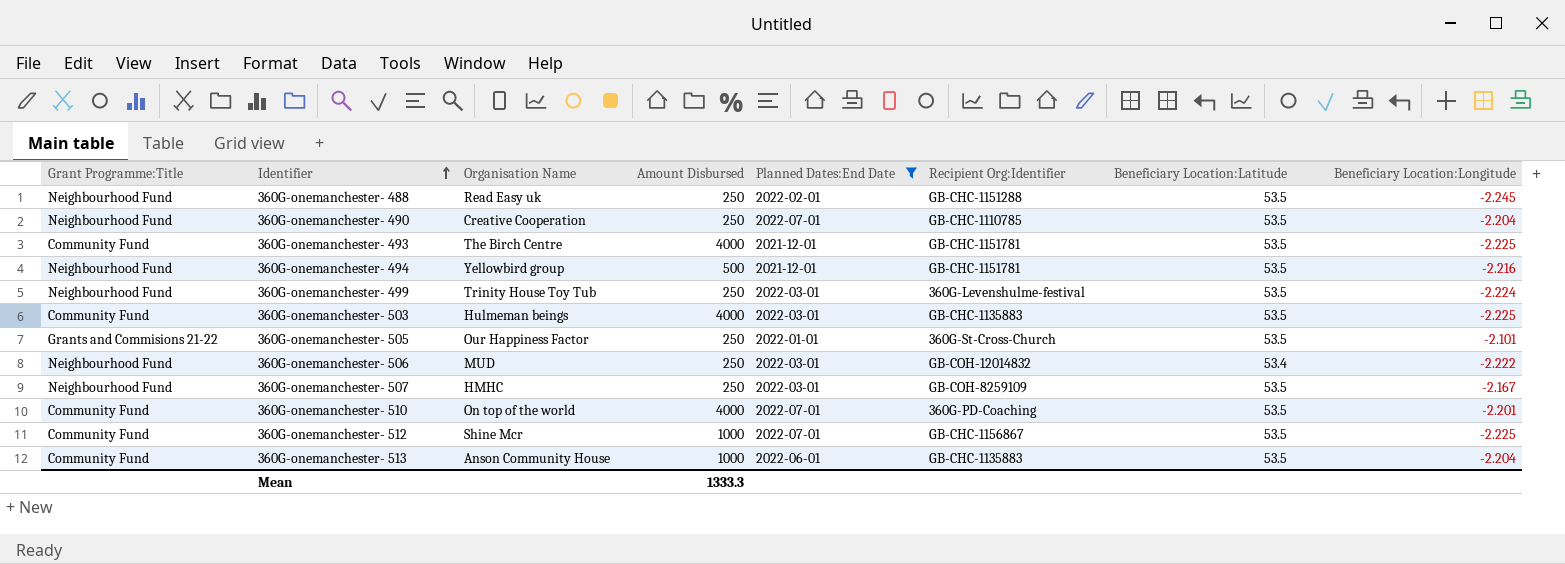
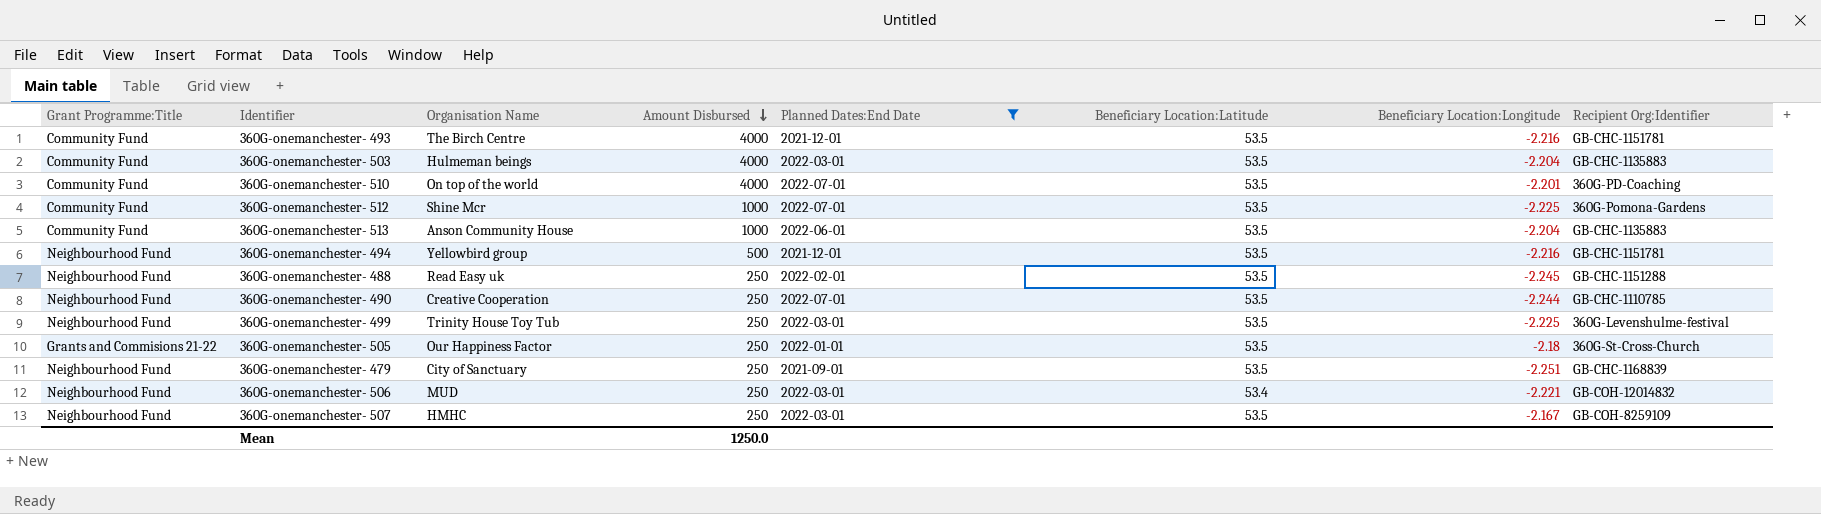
row order: Identifier ascending -> Amount Disbursed descending
column Recipient Org:Identifier | position: 6 -> 8
360G-onemanchester- 493 | Beneficiary Location:Longitude: -2.225 -> -2.216
360G-onemanchester- 503 | Beneficiary Location:Longitude: -2.225 -> -2.204
360G-onemanchester- 512 | Recipient Org:Identifier: GB-CHC-1156867 -> 360G-Pomona-Gardens
360G-onemanchester- 490 | Beneficiary Location:Longitude: -2.204 -> -2.244
360G-onemanchester- 499 | Beneficiary Location:Longitude: -2.224 -> -2.225
360G-onemanchester- 505 | Beneficiary Location:Longitude: -2.101 -> -2.18
row 360G-onemanchester- 479: none -> Neighbourhood Fund | City of Sanctuary | 250 | 2021-09-01 | 53.5 | -2.251 | GB-CHC-1168839
360G-onemanchester- 506 | Beneficiary Location:Longitude: -2.222 -> -2.221
Mean | Amount Disbursed: 1333.3 -> 1250.0

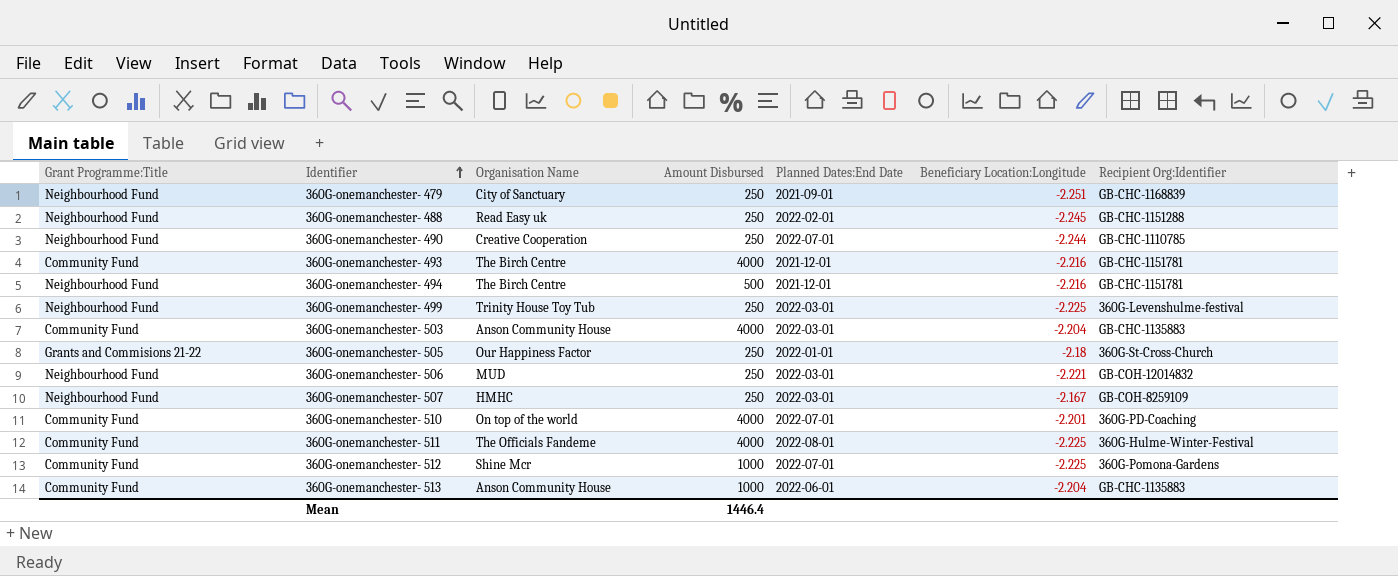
filter: Planned Dates:End Date != 2022-08-01 -> none
row order: Amount Disbursed descending -> Identifier ascending
column Beneficiary Location:Latitude | position: 6 -> none
360G-onemanchester- 494 | Organisation Name: Yellowbird group -> The Birch Centre
360G-onemanchester- 503 | Organisation Name: Hulmeman beings -> Anson Community House
Mean | Amount Disbursed: 1250.0 -> 1446.4

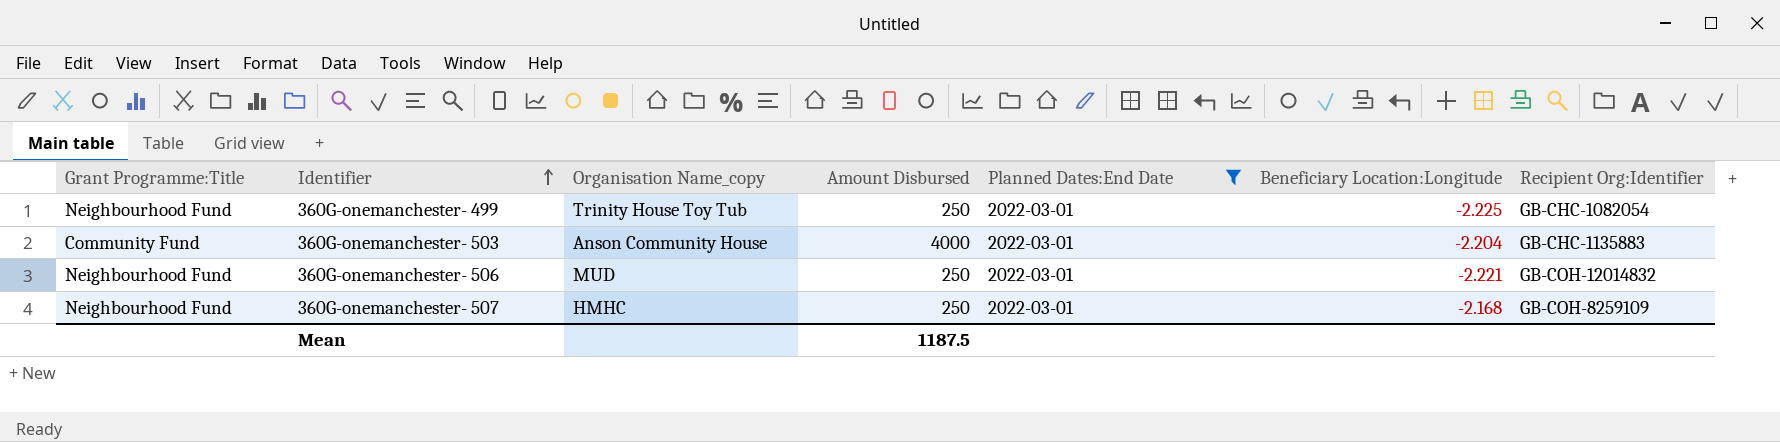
filter: none -> Planned Dates:End Date = 2022-03-01
column name: Organisation Name -> Organisation Name_copy
360G-onemanchester- 499 | Recipient Org:Identifier: 360G-Levenshulme-festival -> GB-CHC-1082054
360G-onemanchester- 507 | Beneficiary Location:Longitude: -2.167 -> -2.168
Mean | Amount Disbursed: 1446.4 -> 1187.5

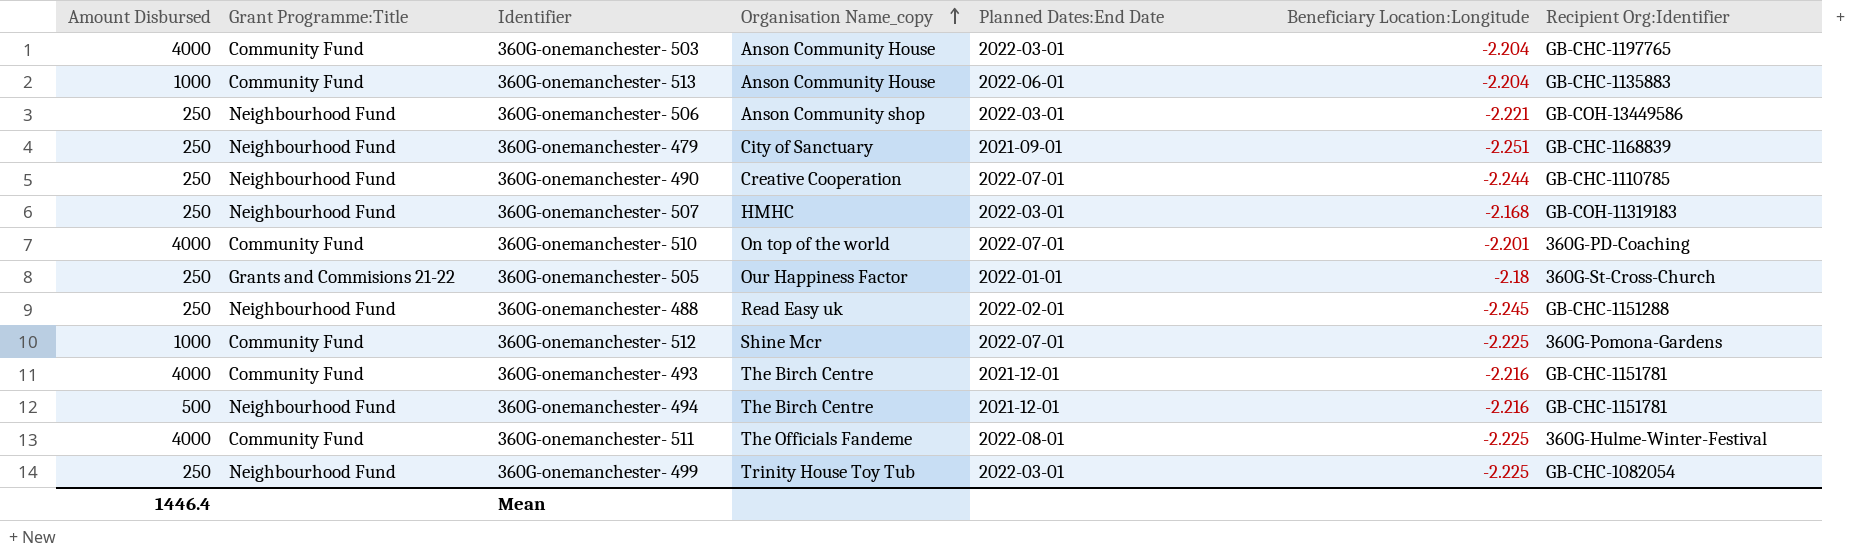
filter: Planned Dates:End Date = 2022-03-01 -> none
row order: Identifier ascending -> Organisation Name_copy ascending
column Amount Disbursed | position: 4 -> 1
360G-onemanchester- 503 | Recipient Org:Identifier: GB-CHC-1135883 -> GB-CHC-1197765
360G-onemanchester- 506 | Organisation Name_copy: MUD -> Anson Community shop
360G-onemanchester- 506 | Recipient Org:Identifier: GB-COH-12014832 -> GB-COH-13449586
360G-onemanchester- 507 | Recipient Org:Identifier: GB-COH-8259109 -> GB-COH-11319183
Mean | Amount Disbursed: 1187.5 -> 1446.4

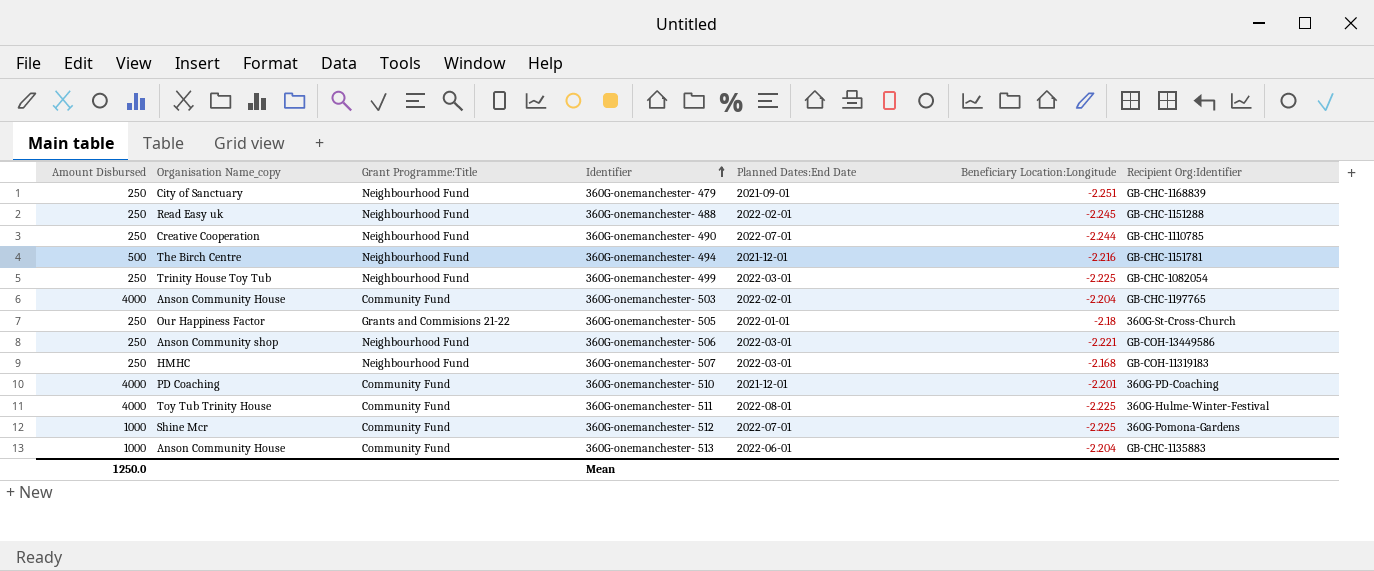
row order: Organisation Name_copy ascending -> Identifier ascending
column Organisation Name_copy | position: 4 -> 2
row 360G-onemanchester- 493: 4000 | Community Fund | The Birch Centre | 2021-12-01 | -2.216 | GB-CHC-1151781 -> none
360G-onemanchester- 503 | Planned Dates:End Date: 2022-03-01 -> 2022-02-01
360G-onemanchester- 510 | Organisation Name_copy: On top of the world -> PD Coaching
360G-onemanchester- 510 | Planned Dates:End Date: 2022-07-01 -> 2021-12-01
360G-onemanchester- 511 | Organisation Name_copy: The Officials Fandeme -> Toy Tub Trinity House
Mean | Amount Disbursed: 1446.4 -> 1250.0

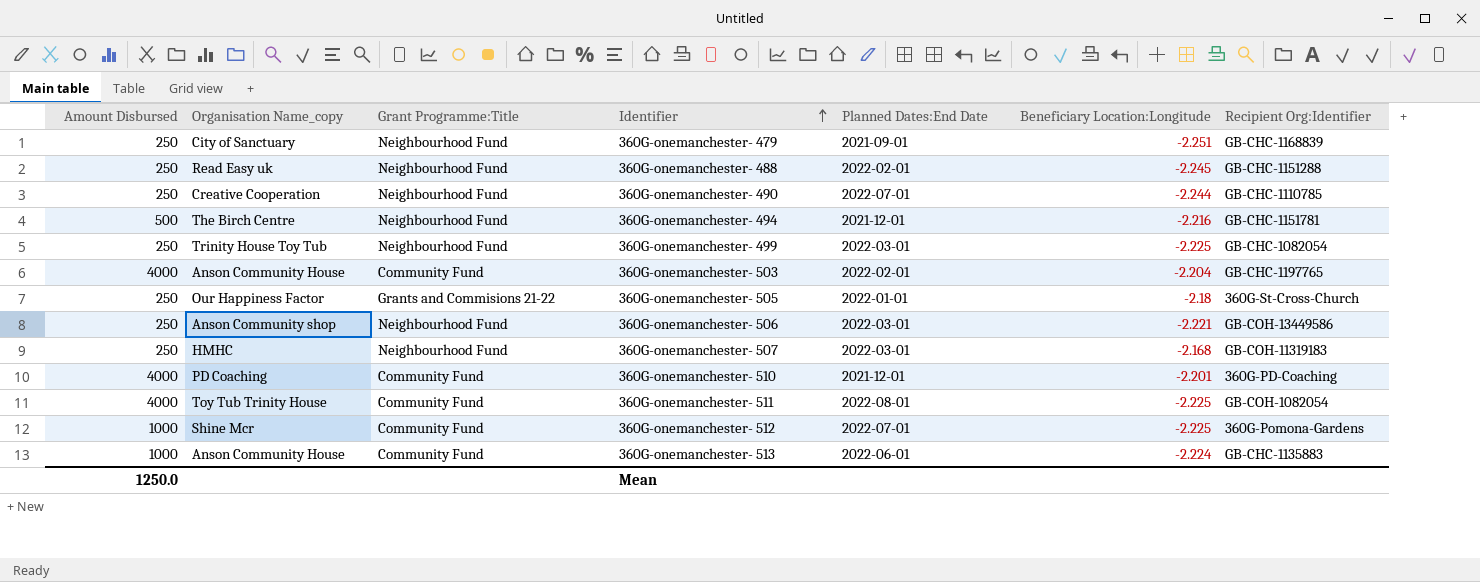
360G-onemanchester- 511 | Recipient Org:Identifier: 360G-Hulme-Winter-Festival -> GB-COH-1082054
360G-onemanchester- 513 | Beneficiary Location:Longitude: -2.204 -> -2.224

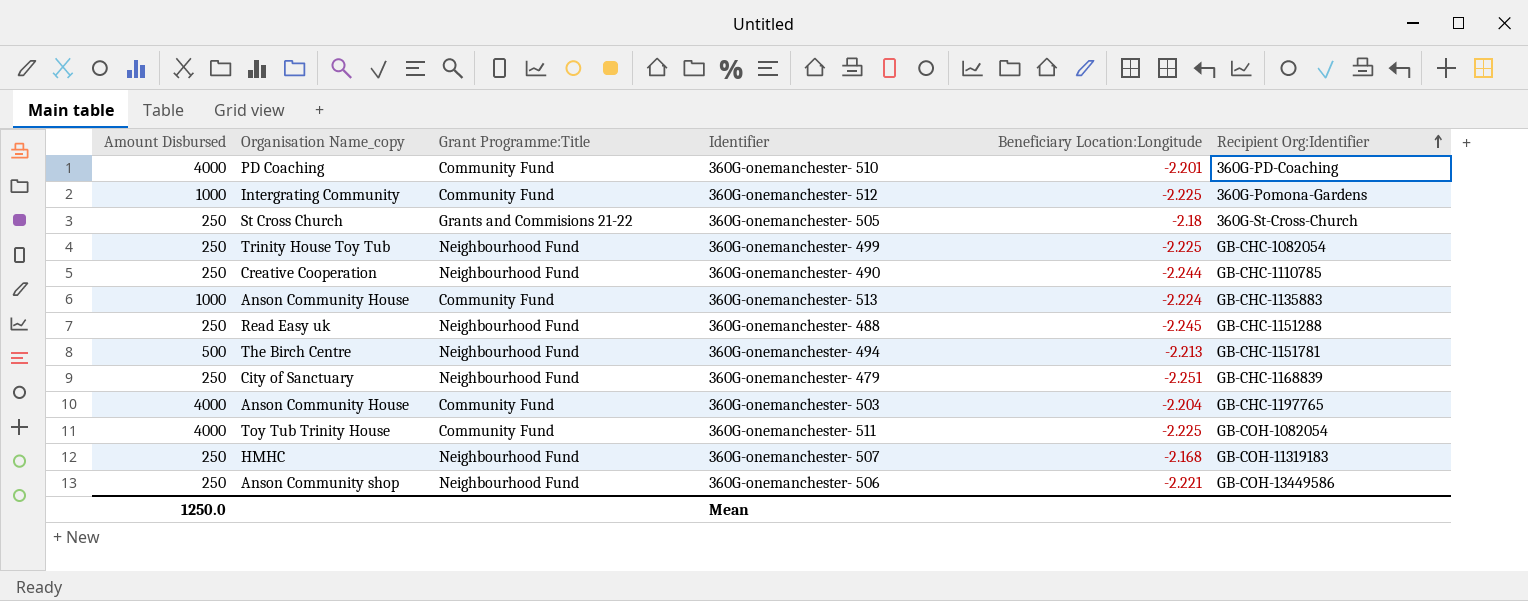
row order: Identifier ascending -> Recipient Org:Identifier ascending
column Planned Dates:End Date | position: 5 -> none
360G-onemanchester- 512 | Organisation Name_copy: Shine Mcr -> Intergrating Community
360G-onemanchester- 505 | Organisation Name_copy: Our Happiness Factor -> St Cross Church
360G-onemanchester- 494 | Beneficiary Location:Longitude: -2.216 -> -2.213

